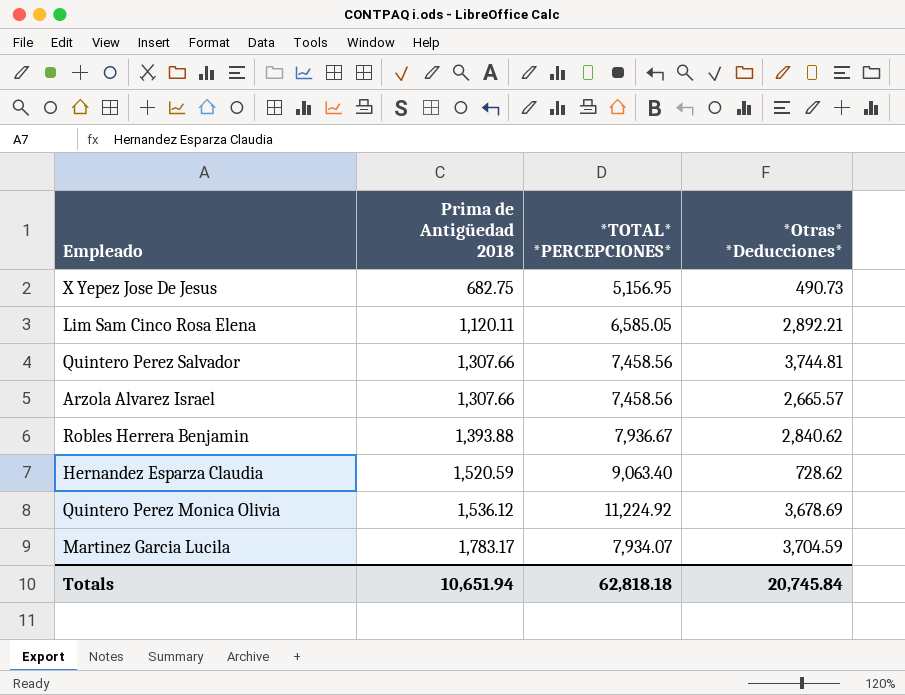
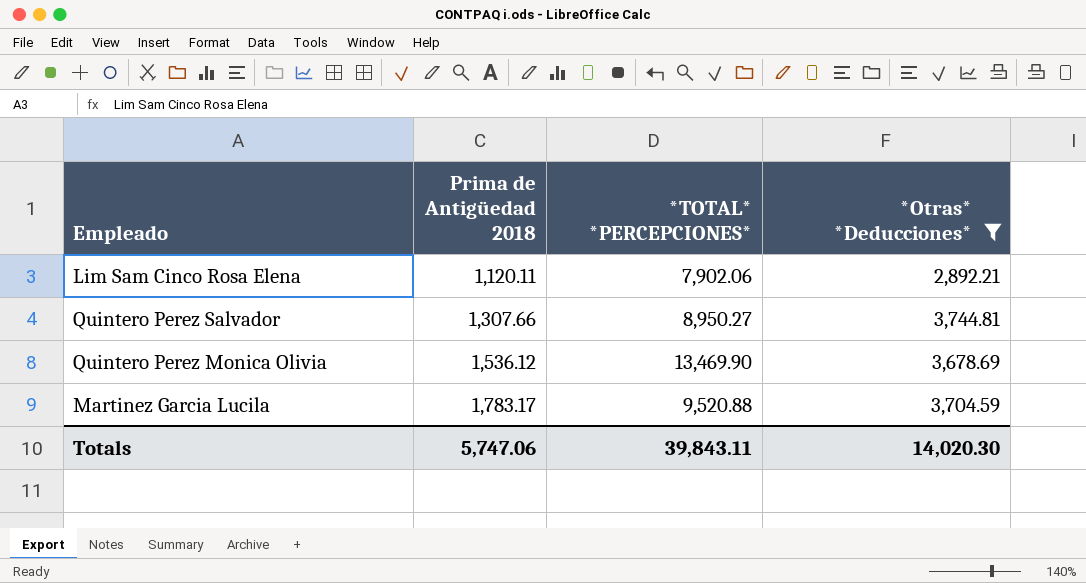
filter: none -> *Otras* *Deducciones* >= 2,892.21
Lim Sam Cinco Rosa Elena | *TOTAL* *PERCEPCIONES*: 6,585.05 -> 7,902.06
Quintero Perez Salvador | *TOTAL* *PERCEPCIONES*: 7,458.56 -> 8,950.27
Quintero Perez Monica Olivia | *TOTAL* *PERCEPCIONES*: 11,224.92 -> 13,469.90
Martinez Garcia Lucila | *TOTAL* *PERCEPCIONES*: 7,934.07 -> 9,520.88
Totals | Prima de Antigüedad 2018: 10,651.94 -> 5,747.06
Totals | *TOTAL* *PERCEPCIONES*: 62,818.18 -> 39,843.11
Totals | *Otras* *Deducciones*: 20,745.84 -> 14,020.30

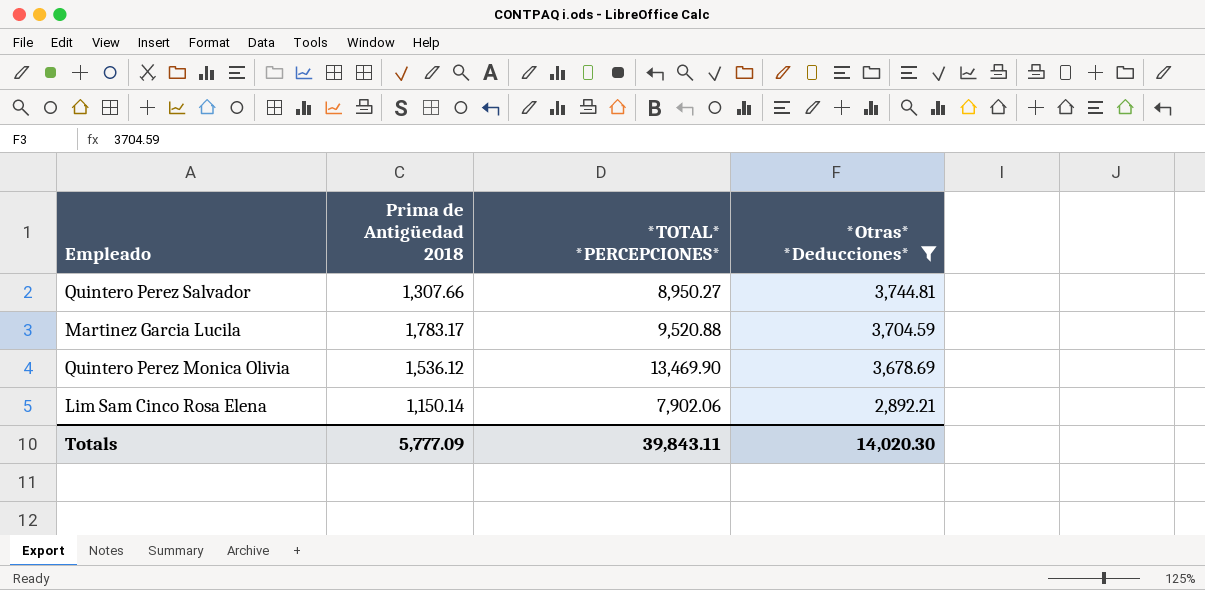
row order: Prima de Antigüedad 2018 ascending -> *Otras* *Deducciones* descending
Lim Sam Cinco Rosa Elena | Prima de Antigüedad 2018: 1,120.11 -> 1,150.14
Totals | Prima de Antigüedad 2018: 5,747.06 -> 5,777.09

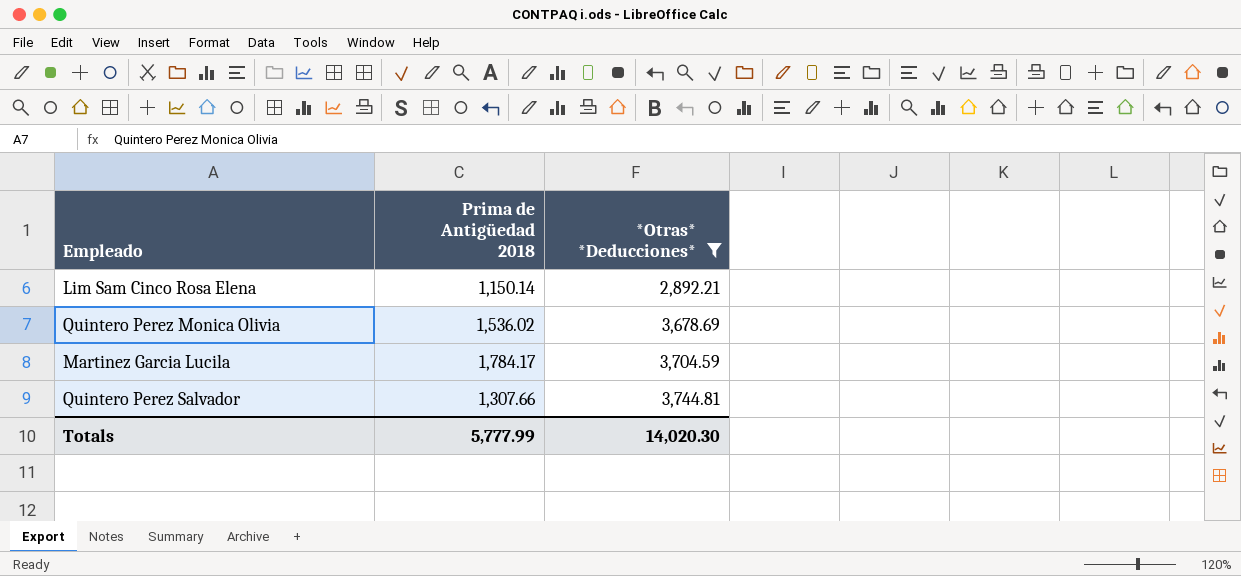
row order: *Otras* *Deducciones* descending -> *Otras* *Deducciones* ascending
column *TOTAL* *PERCEPCIONES* | position: 3 -> none
Quintero Perez Monica Olivia | Prima de Antigüedad 2018: 1,536.12 -> 1,536.02
Martinez Garcia Lucila | Prima de Antigüedad 2018: 1,783.17 -> 1,784.17
Totals | Prima de Antigüedad 2018: 5,777.09 -> 5,777.99

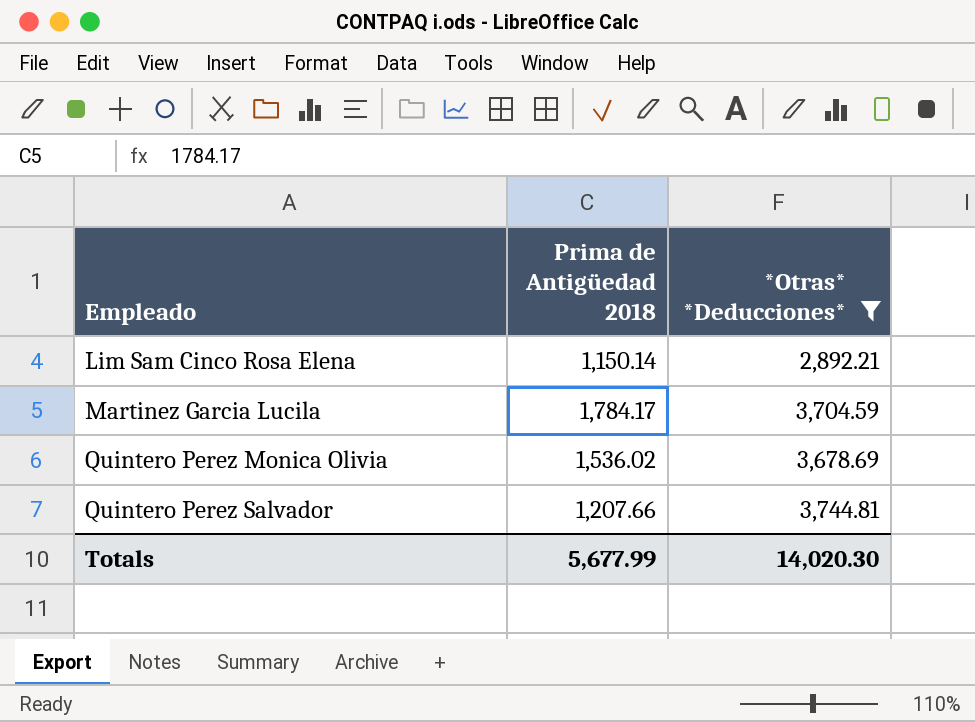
row order: *Otras* *Deducciones* ascending -> Empleado ascending
Quintero Perez Salvador | Prima de Antigüedad 2018: 1,307.66 -> 1,207.66
Totals | Prima de Antigüedad 2018: 5,777.99 -> 5,677.99

